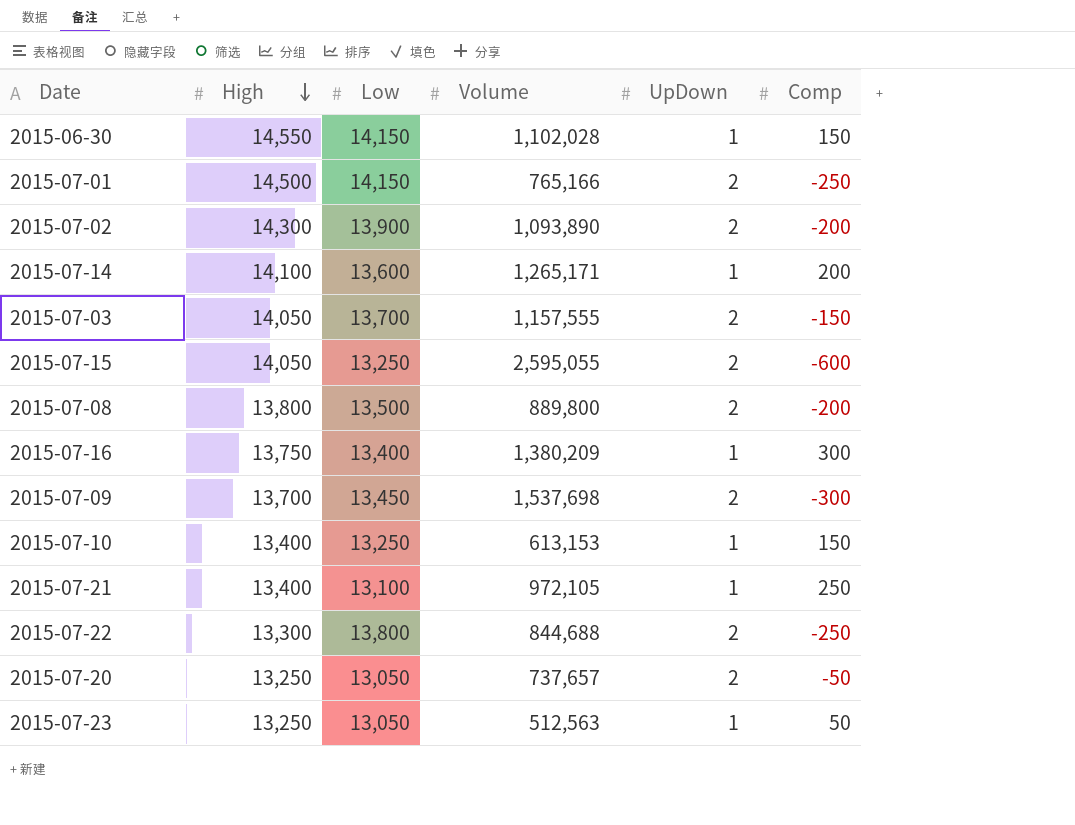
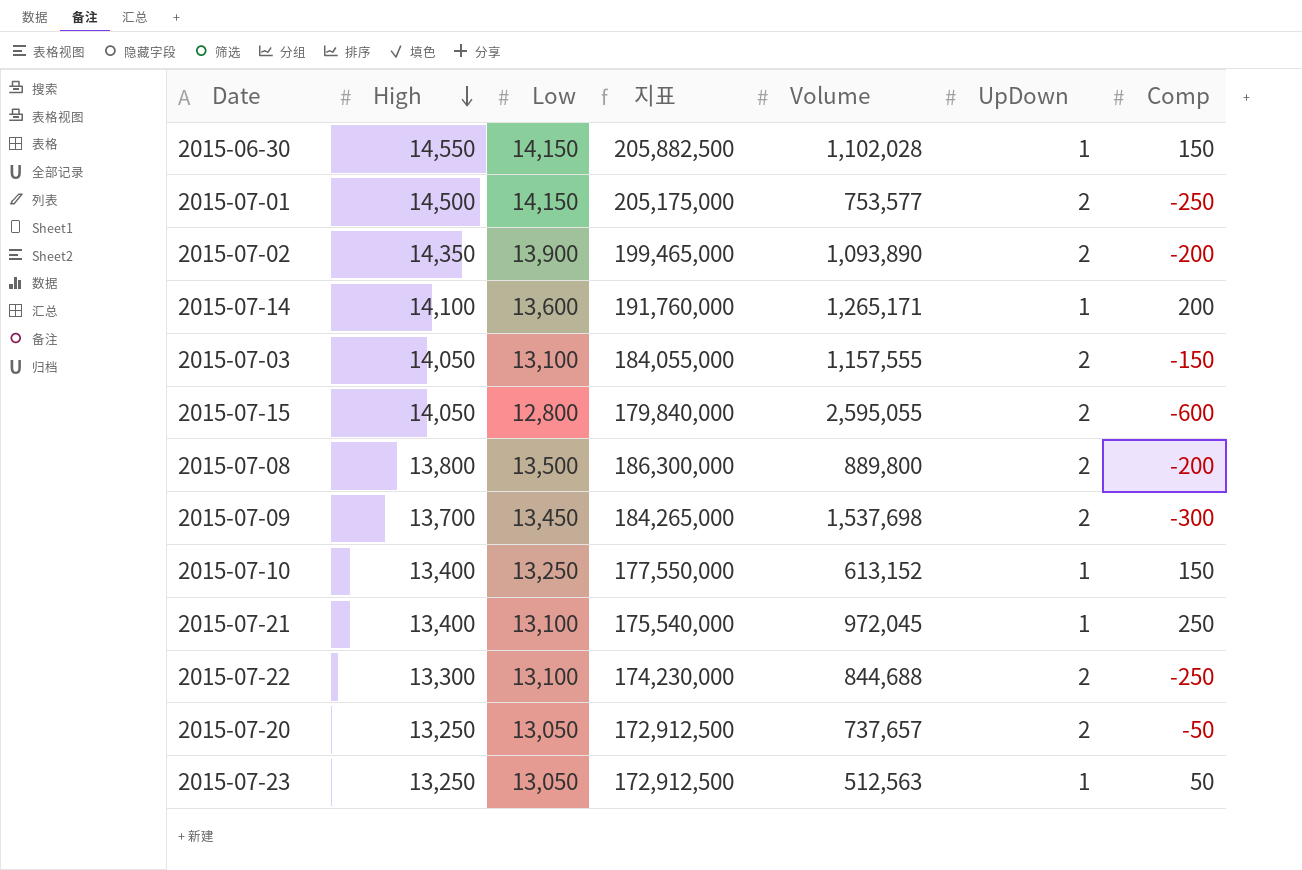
column 지표 | formula: none -> [High] * [Low]
row 2015-07-16: 13,750 | 13,400 | 1,380,209 | 1 | 300 -> none
2015-07-01 | Volume: 765,166 -> 753,577
2015-07-02 | High: 14,300 -> 14,350
2015-07-03 | Low: 13,700 -> 13,100
2015-07-15 | Low: 13,250 -> 12,800
2015-07-10 | Volume: 613,153 -> 613,152
2015-07-21 | Volume: 972,105 -> 972,045
2015-07-22 | Low: 13,800 -> 13,100

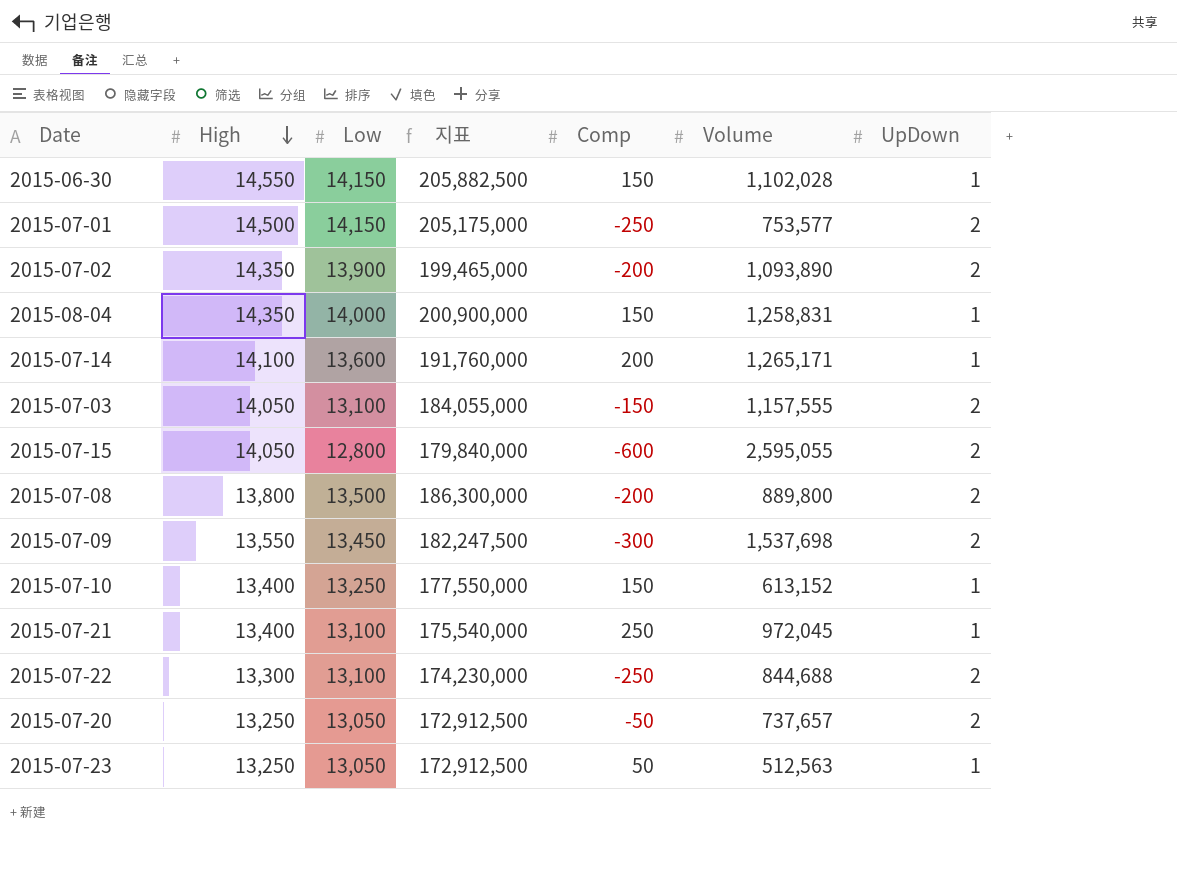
column Comp | position: 7 -> 5
row 2015-08-04: none -> 14,350 | 14,000 | 200,900,000 | 150 | 1,258,831 | 1
2015-07-09 | High: 13,700 -> 13,550
2015-07-09 | 지표: 184,265,000 -> 182,247,500

